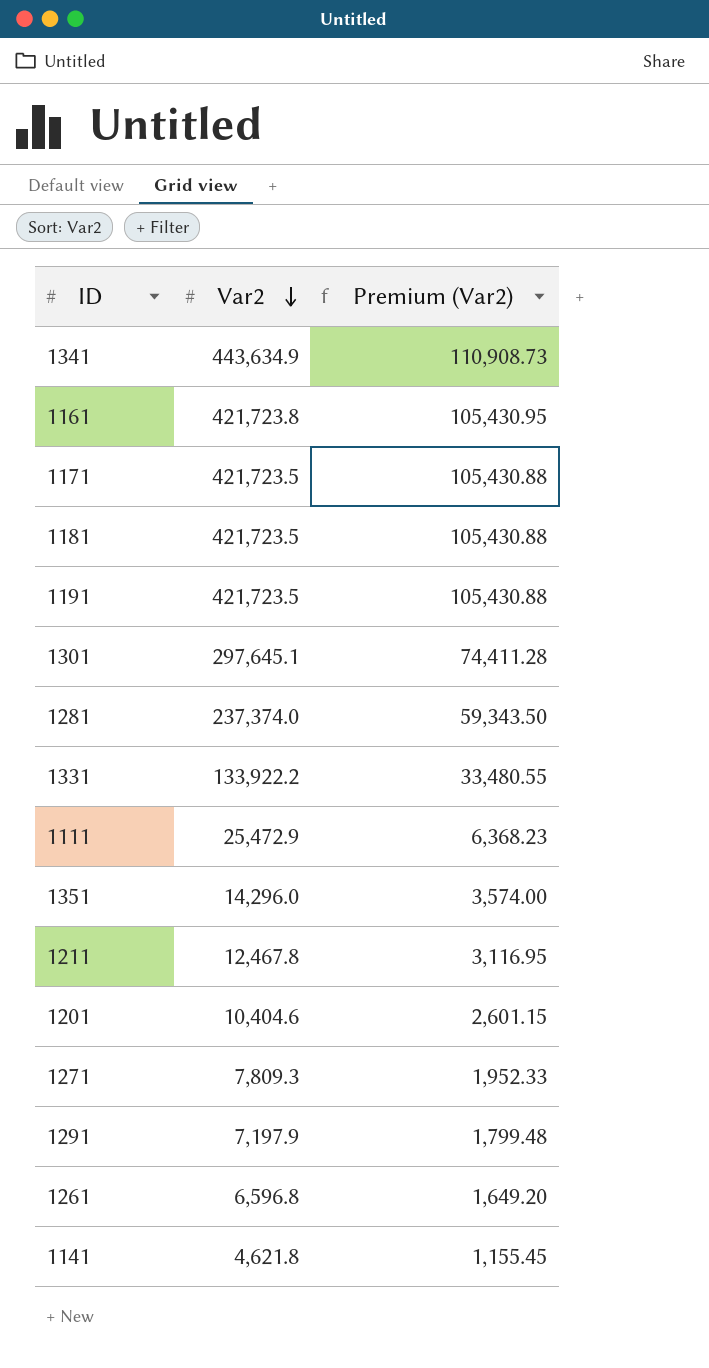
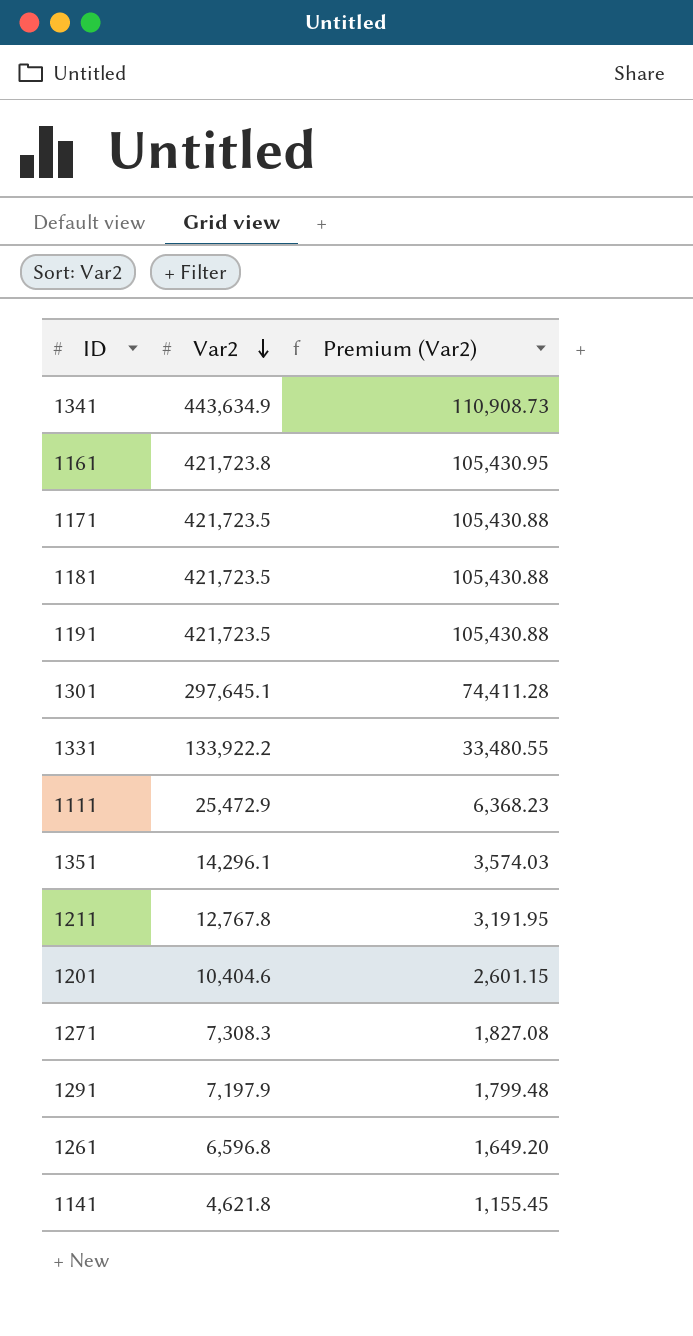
row 1281: 237,374.0 | 59,343.50 -> none
1351 | Var2: 14,296.0 -> 14,296.1
1351 | Premium (Var2): 3,574.00 -> 3,574.03
1211 | Var2: 12,467.8 -> 12,767.8
1211 | Premium (Var2): 3,116.95 -> 3,191.95
1271 | Var2: 7,809.3 -> 7,308.3
1271 | Premium (Var2): 1,952.33 -> 1,827.08

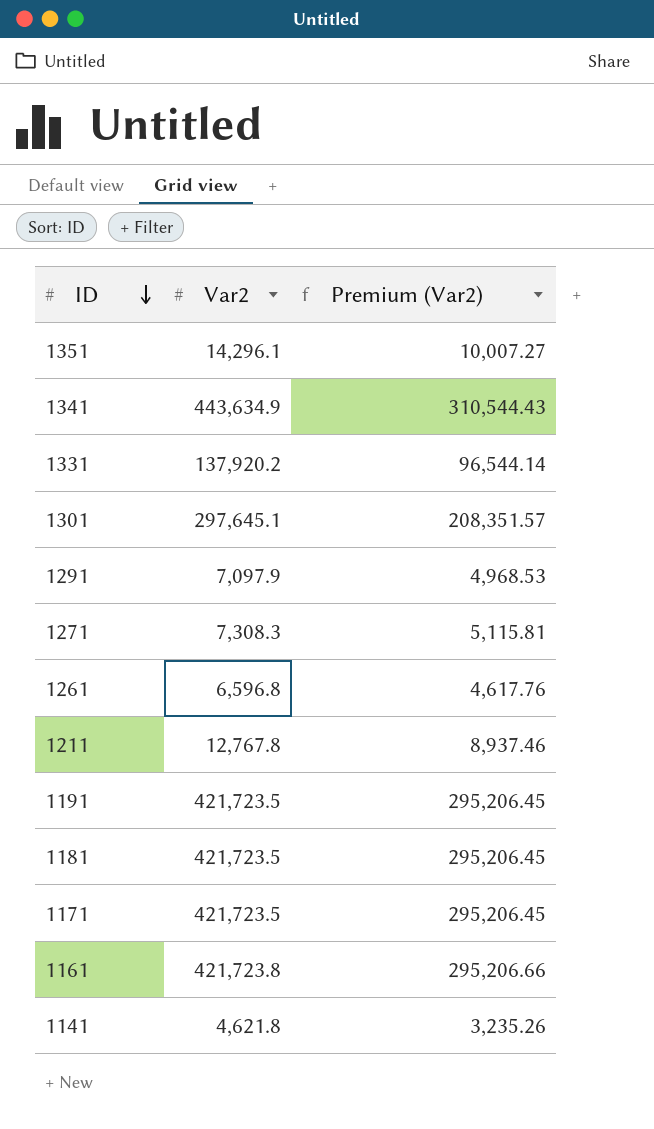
row order: Var2 descending -> ID descending
column Premium (Var2) | formula: [Var2] * 0.25 -> [Var2] * 0.7
row 1111: 25,472.9 | 6,368.23 -> none
row 1201: 10,404.6 | 2,601.15 -> none
1331 | Var2: 133,922.2 -> 137,920.2
1291 | Var2: 7,197.9 -> 7,097.9

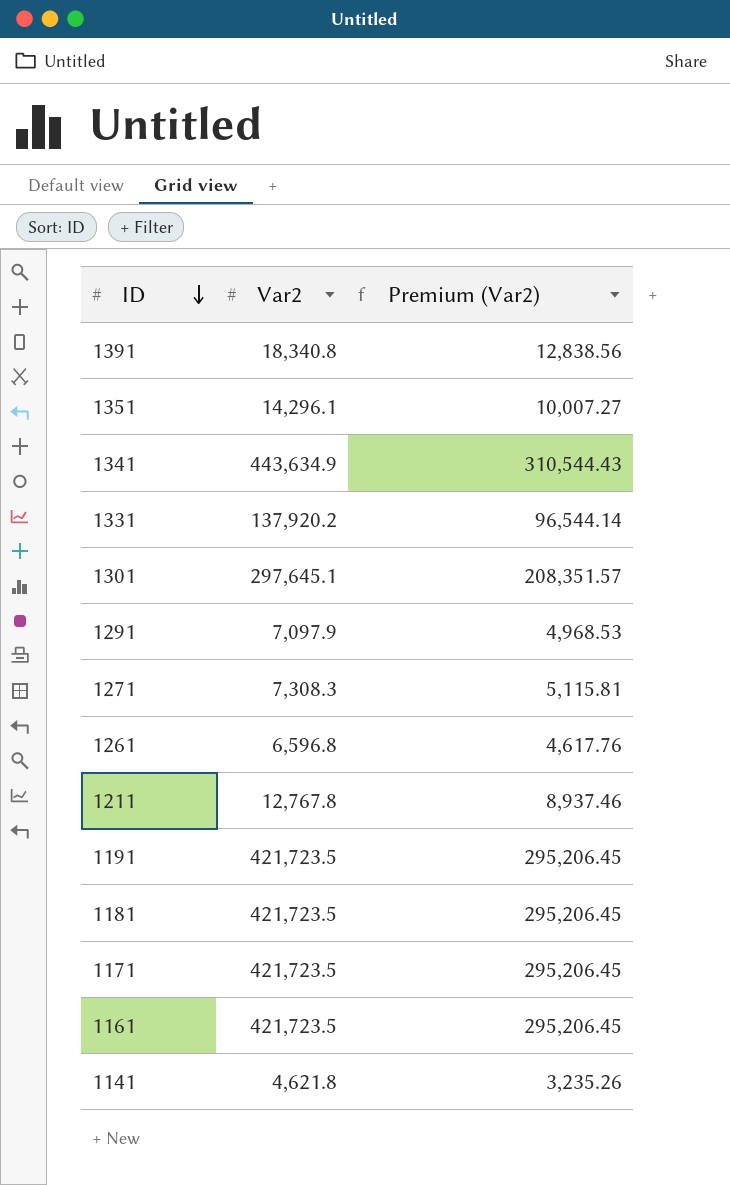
row 1391: none -> 18,340.8 | 12,838.56
1161 | Var2: 421,723.8 -> 421,723.5
1161 | Premium (Var2): 295,206.66 -> 295,206.45

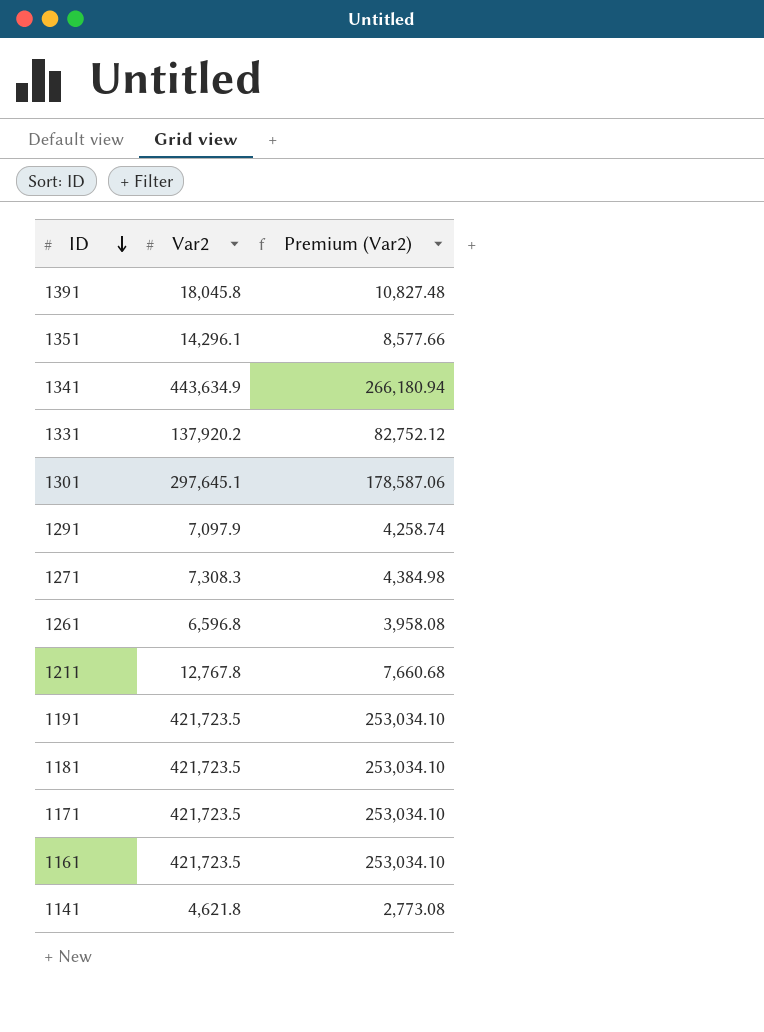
column Premium (Var2) | formula: [Var2] * 0.7 -> [Var2] * 0.6
1391 | Var2: 18,340.8 -> 18,045.8

